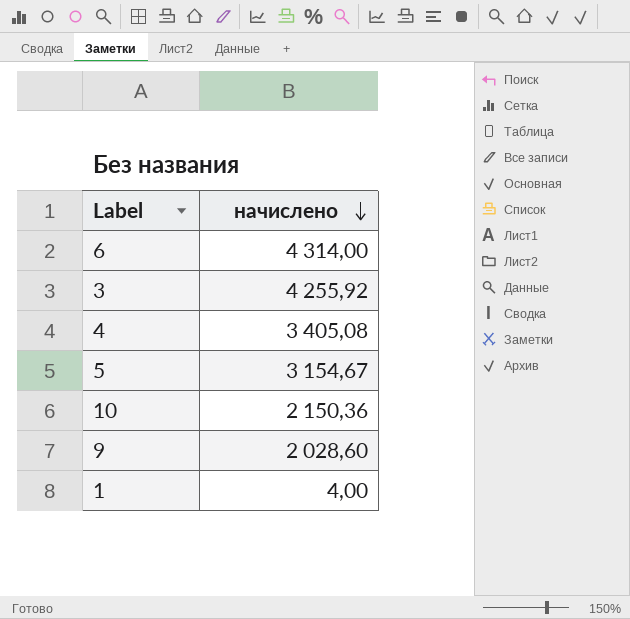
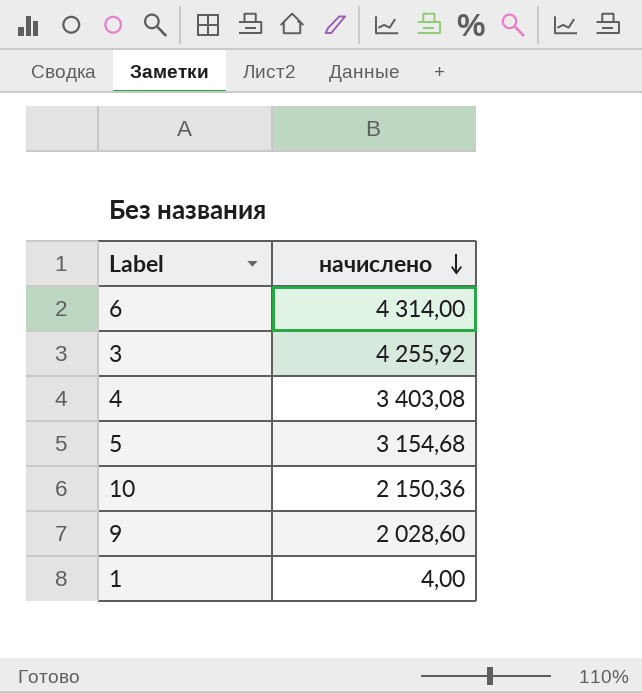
4 | начислено: 3 405,08 -> 3 403,08
5 | начислено: 3 154,67 -> 3 154,68

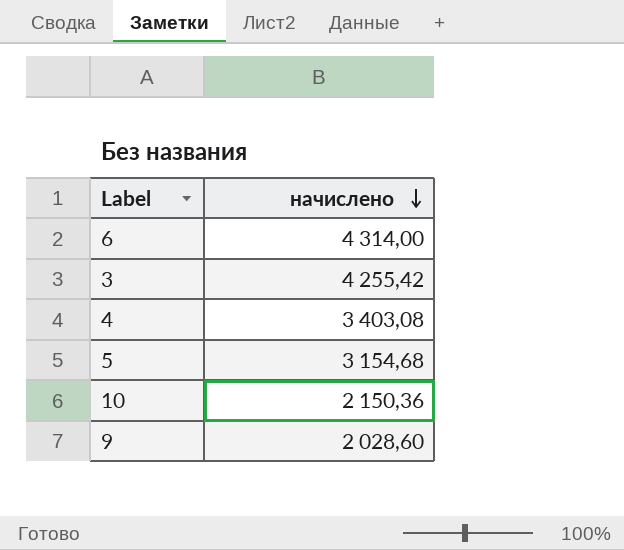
row 1: 4,00 -> none
3 | начислено: 4 255,92 -> 4 255,42

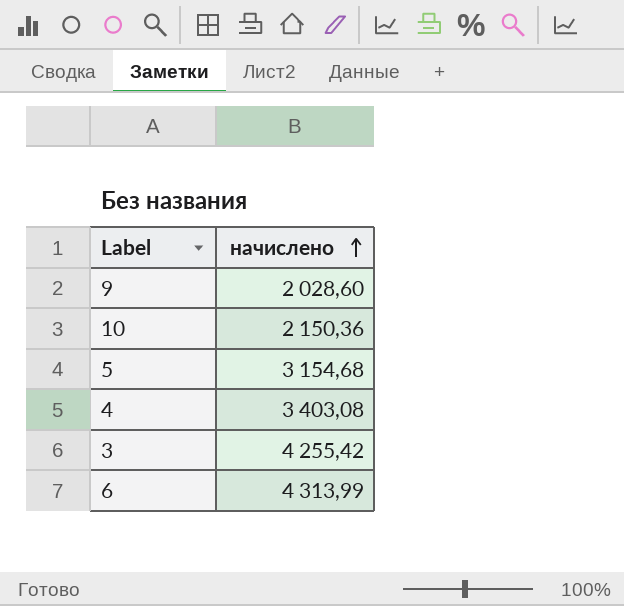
row order: начислено descending -> начислено ascending
6 | начислено: 4 314,00 -> 4 313,99

